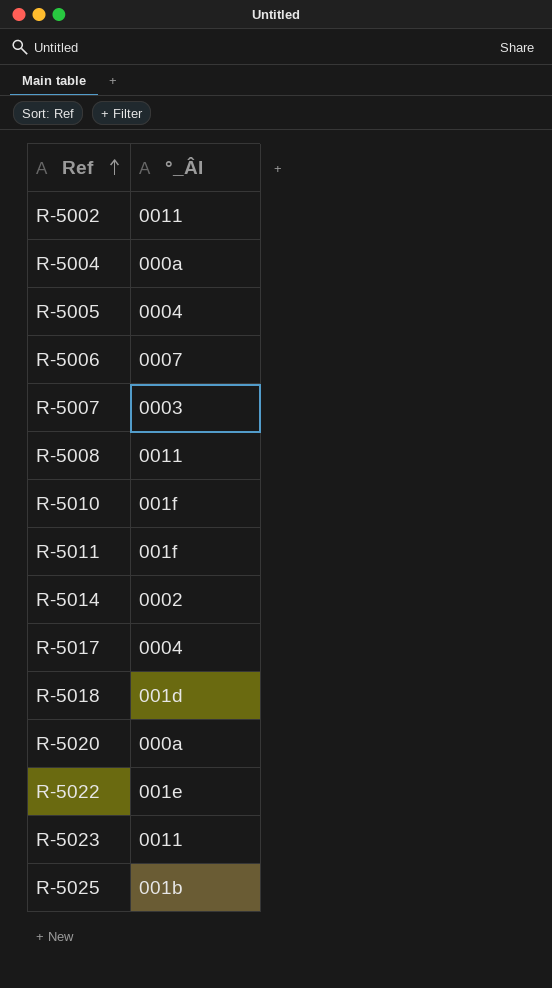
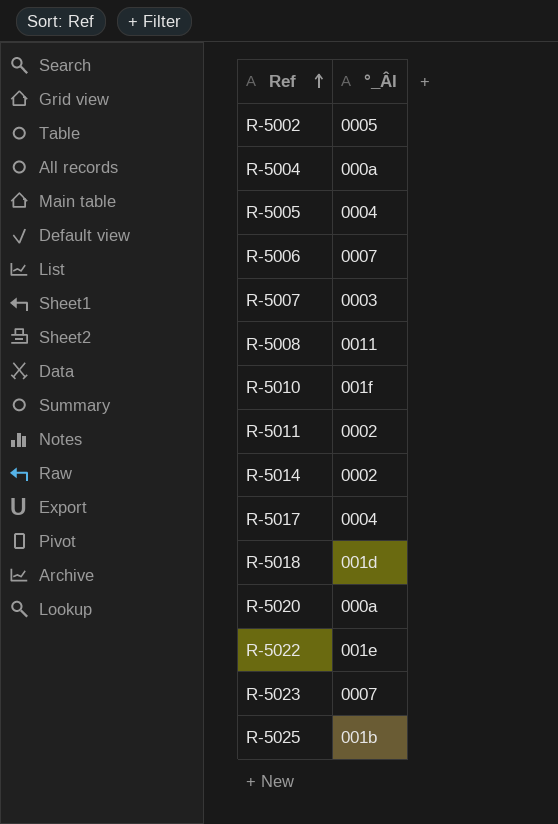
R-5002 | °_ÂI: 0011 -> 0005
R-5011 | °_ÂI: 001f -> 0002
R-5023 | °_ÂI: 0011 -> 0007

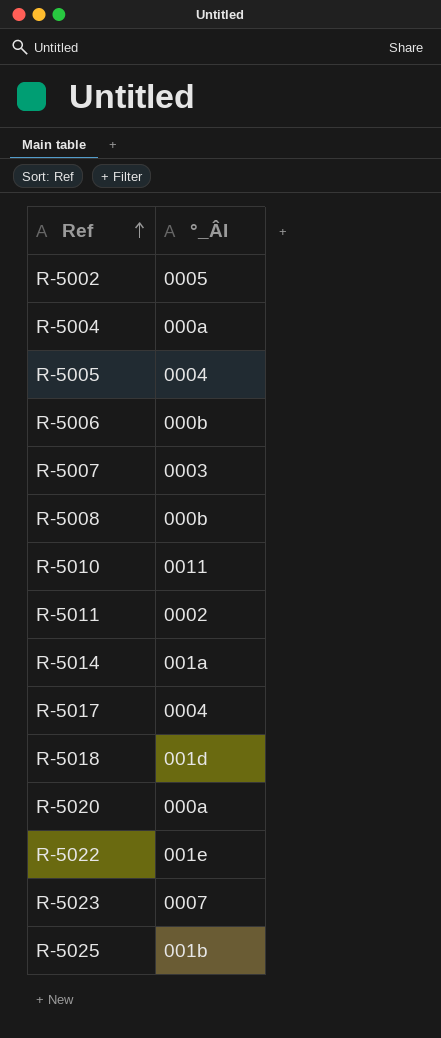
R-5006 | °_ÂI: 0007 -> 000b
R-5008 | °_ÂI: 0011 -> 000b
R-5010 | °_ÂI: 001f -> 0011
R-5014 | °_ÂI: 0002 -> 001a

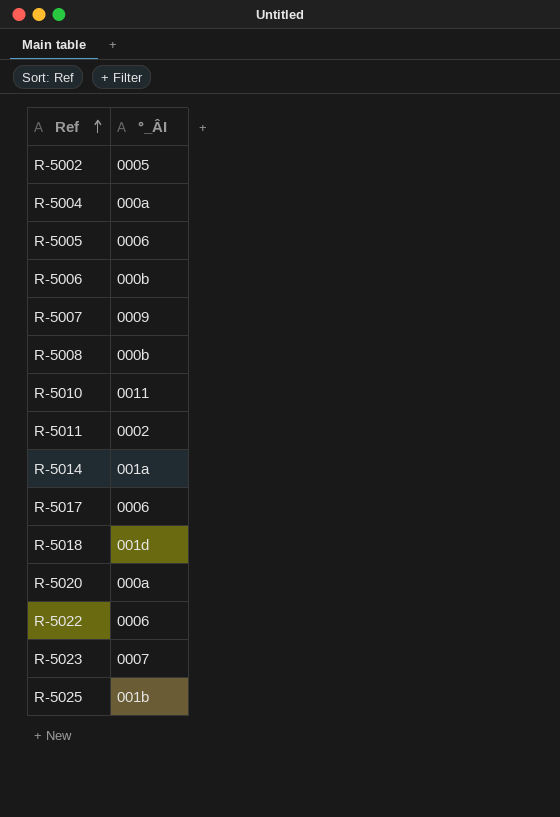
R-5005 | °_ÂI: 0004 -> 0006
R-5007 | °_ÂI: 0003 -> 0009
R-5017 | °_ÂI: 0004 -> 0006
R-5022 | °_ÂI: 001e -> 0006

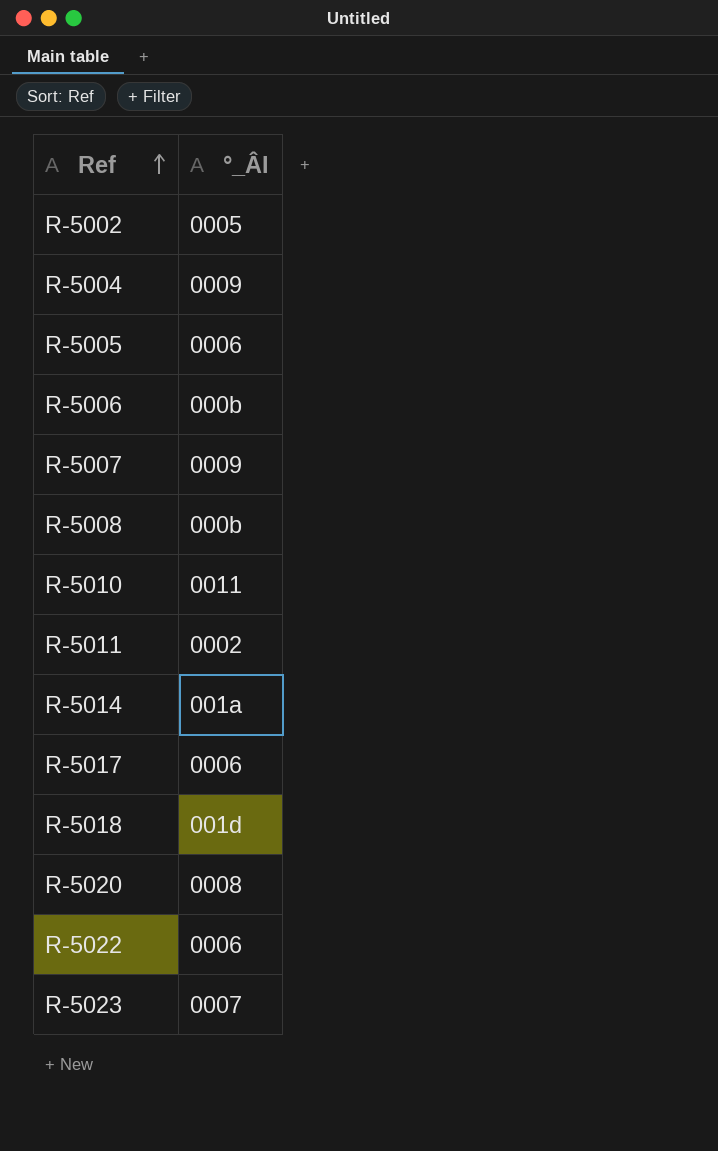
row R-5025: 001b -> none
R-5004 | °_ÂI: 000a -> 0009
R-5020 | °_ÂI: 000a -> 0008

